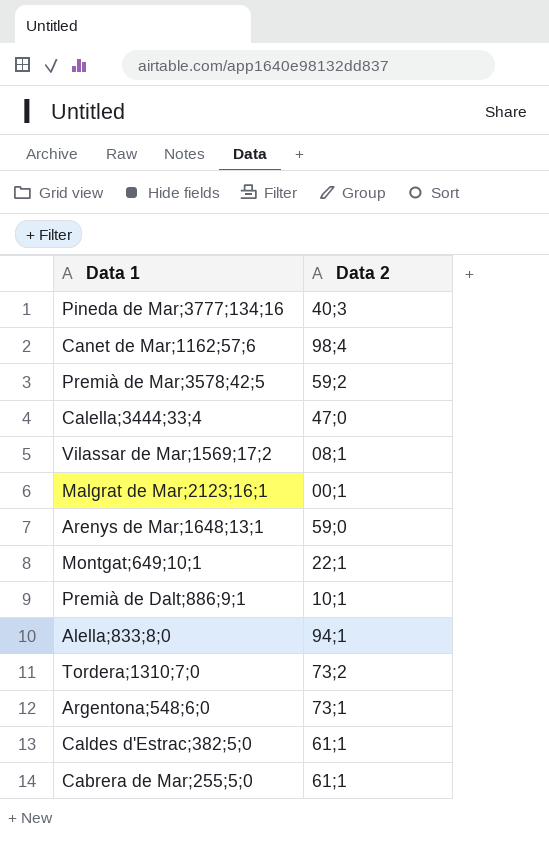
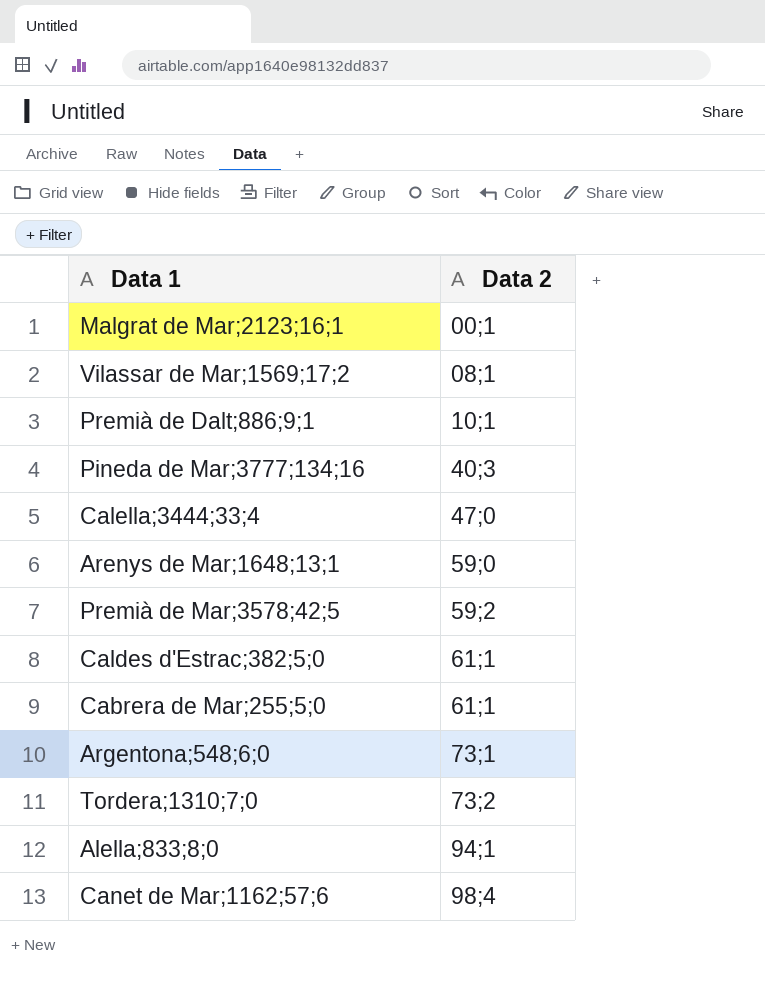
row order: none -> Data 2 ascending
row Montgat;649;10;1: 22;1 -> none

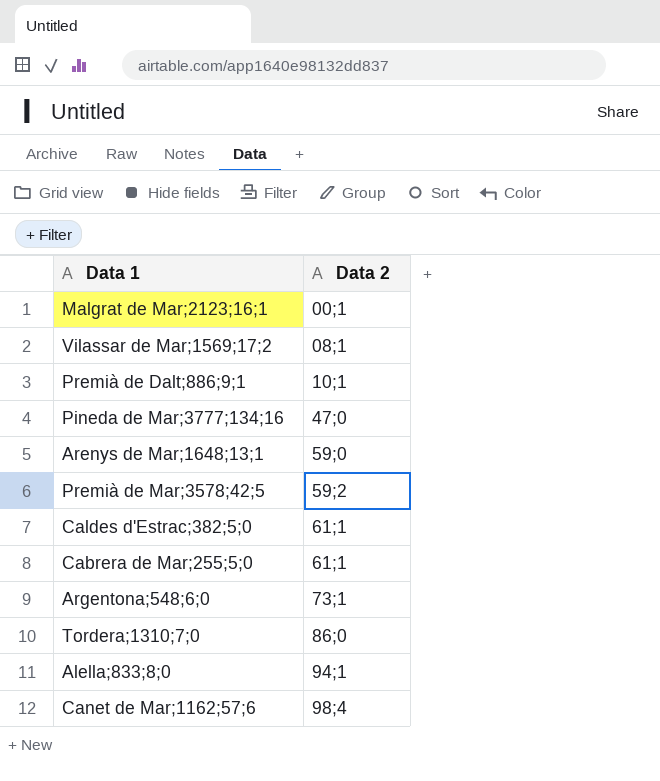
row Calella;3444;33;4: 47;0 -> none
Pineda de Mar;3777;134;16 | Data 2: 40;3 -> 47;0
Tordera;1310;7;0 | Data 2: 73;2 -> 86;0

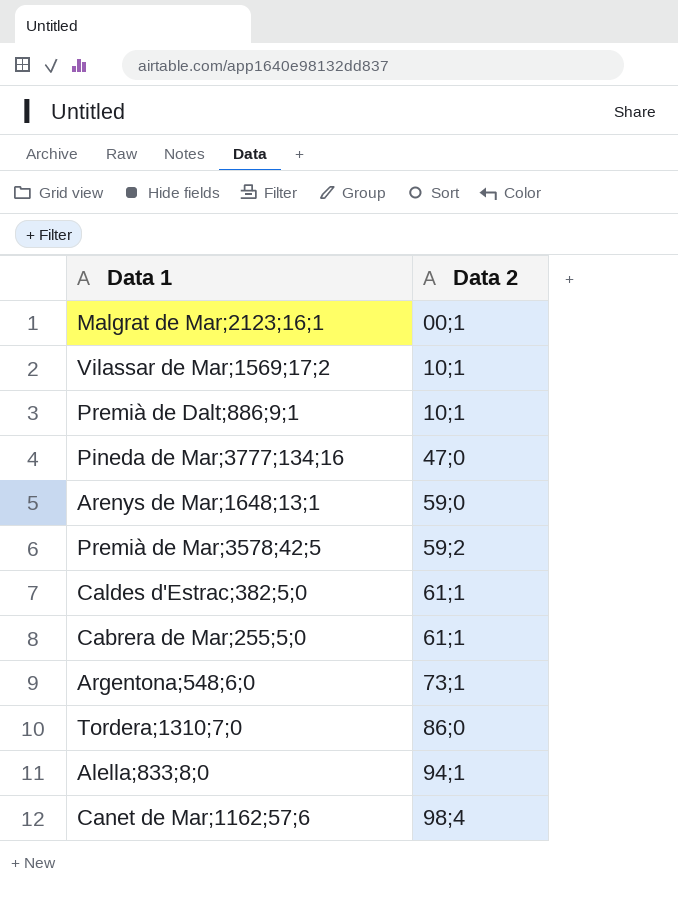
Vilassar de Mar;1569;17;2 | Data 2: 08;1 -> 10;1

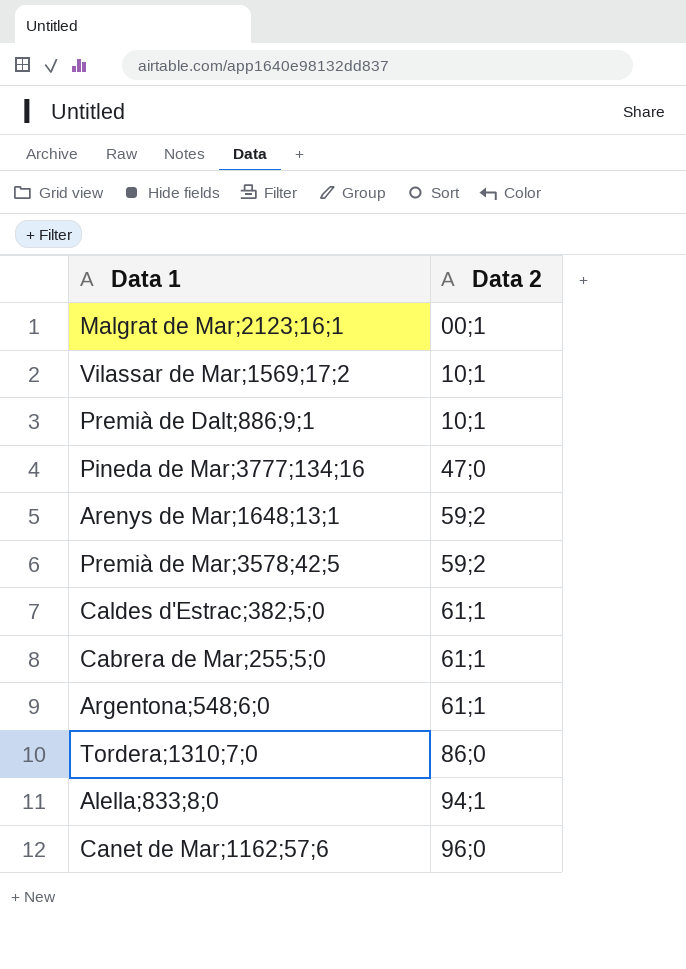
Arenys de Mar;1648;13;1 | Data 2: 59;0 -> 59;2
Argentona;548;6;0 | Data 2: 73;1 -> 61;1
Canet de Mar;1162;57;6 | Data 2: 98;4 -> 96;0

